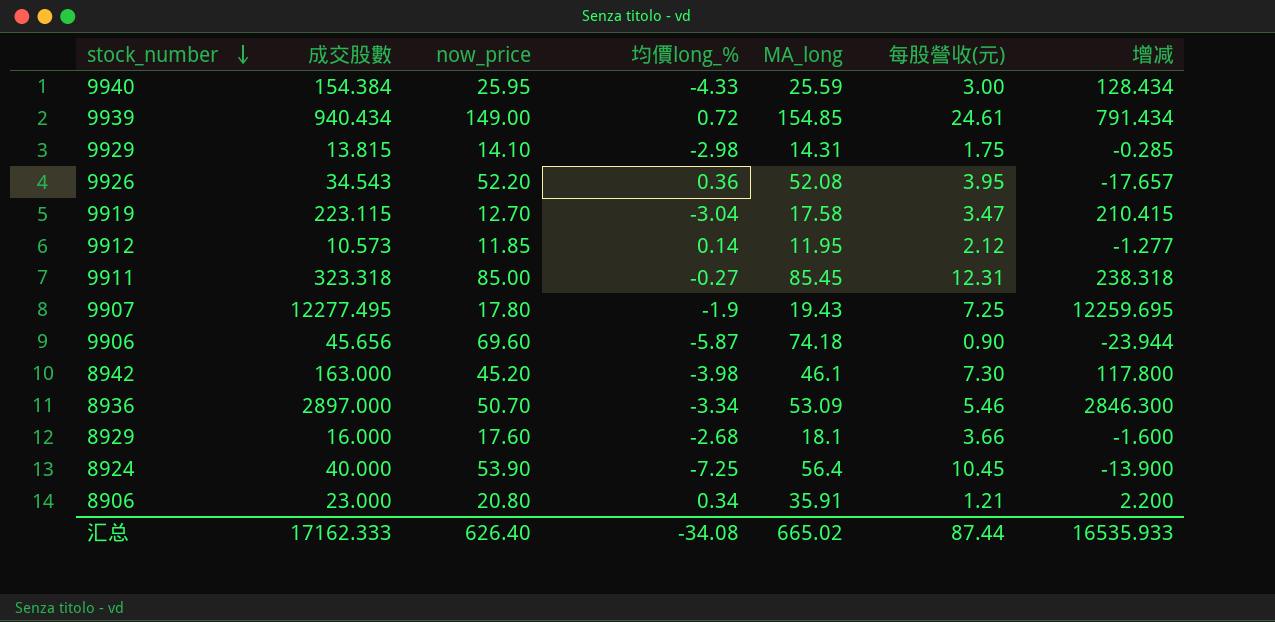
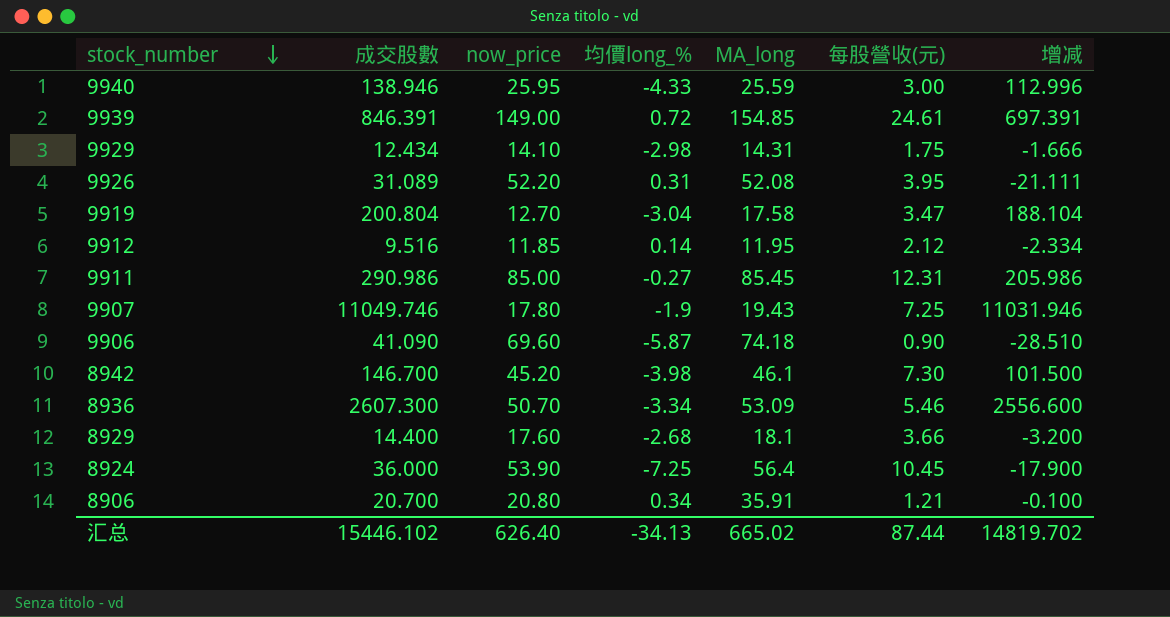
9940 | 成交股數: 154.384 -> 138.946
9940 | 增减: 128.434 -> 112.996
9939 | 成交股數: 940.434 -> 846.391
9939 | 增减: 791.434 -> 697.391
9929 | 成交股數: 13.815 -> 12.434
9929 | 增减: -0.285 -> -1.666
9926 | 成交股數: 34.543 -> 31.089
9926 | 均價long_%: 0.36 -> 0.31
9926 | 增减: -17.657 -> -21.111
9919 | 成交股數: 223.115 -> 200.804
9919 | 增减: 210.415 -> 188.104
9912 | 成交股數: 10.573 -> 9.516
9912 | 增减: -1.277 -> -2.334
9911 | 成交股數: 323.318 -> 290.986
9911 | 增减: 238.318 -> 205.986
9907 | 成交股數: 12277.495 -> 11049.746
9907 | 增减: 12259.695 -> 11031.946
9906 | 成交股數: 45.656 -> 41.090
9906 | 增减: -23.944 -> -28.510
8942 | 成交股數: 163.000 -> 146.700
8942 | 增减: 117.800 -> 101.500
8936 | 成交股數: 2897.000 -> 2607.300
8936 | 增减: 2846.300 -> 2556.600
8929 | 成交股數: 16.000 -> 14.400
8929 | 增减: -1.600 -> -3.200
8924 | 成交股數: 40.000 -> 36.000
8924 | 增减: -13.900 -> -17.900
8906 | 成交股數: 23.000 -> 20.700
8906 | 增减: 2.200 -> -0.100
汇总 | 成交股數: 17162.333 -> 15446.102
汇总 | 均價long_%: -34.08 -> -34.13
汇总 | 增减: 16535.933 -> 14819.702

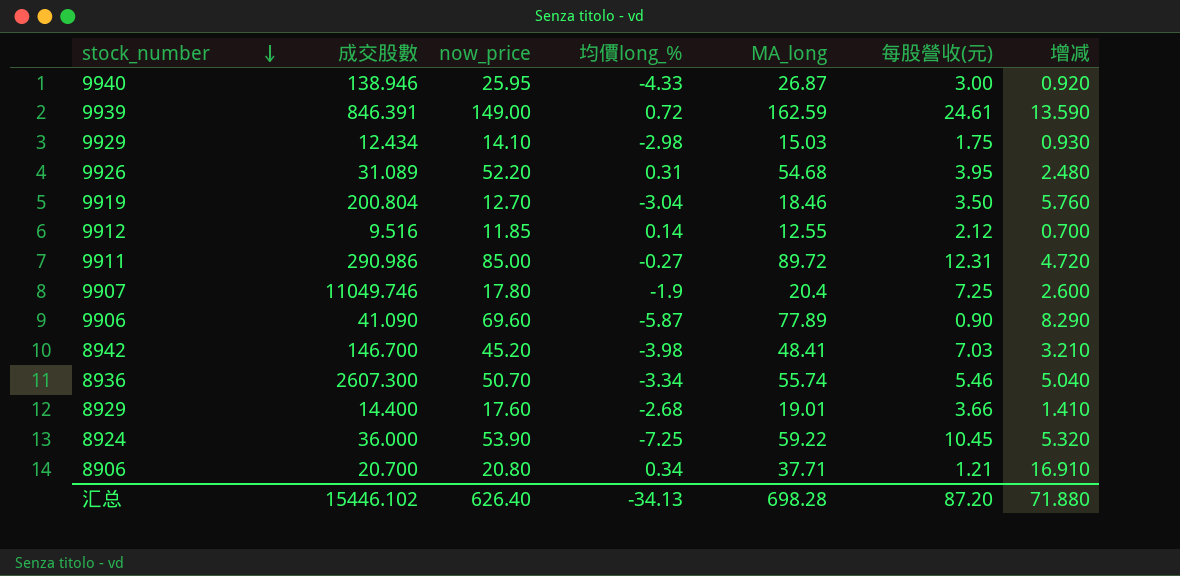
column 增减 | formula: [成交股數] - [now_price] -> [MA_long] - [now_price]
9940 | MA_long: 25.59 -> 26.87
9939 | MA_long: 154.85 -> 162.59
9929 | MA_long: 14.31 -> 15.03
9926 | MA_long: 52.08 -> 54.68
9919 | MA_long: 17.58 -> 18.46
9919 | 每股營收(元): 3.47 -> 3.50
9912 | MA_long: 11.95 -> 12.55
9911 | MA_long: 85.45 -> 89.72
9907 | MA_long: 19.43 -> 20.4
9906 | MA_long: 74.18 -> 77.89
8942 | MA_long: 46.1 -> 48.41
8942 | 每股營收(元): 7.30 -> 7.03
8936 | MA_long: 53.09 -> 55.74
8929 | MA_long: 18.1 -> 19.01
8924 | MA_long: 56.4 -> 59.22
8906 | MA_long: 35.91 -> 37.71
汇总 | MA_long: 665.02 -> 698.28
汇总 | 每股營收(元): 87.44 -> 87.20
汇总 | 增减: 14819.702 -> 71.880

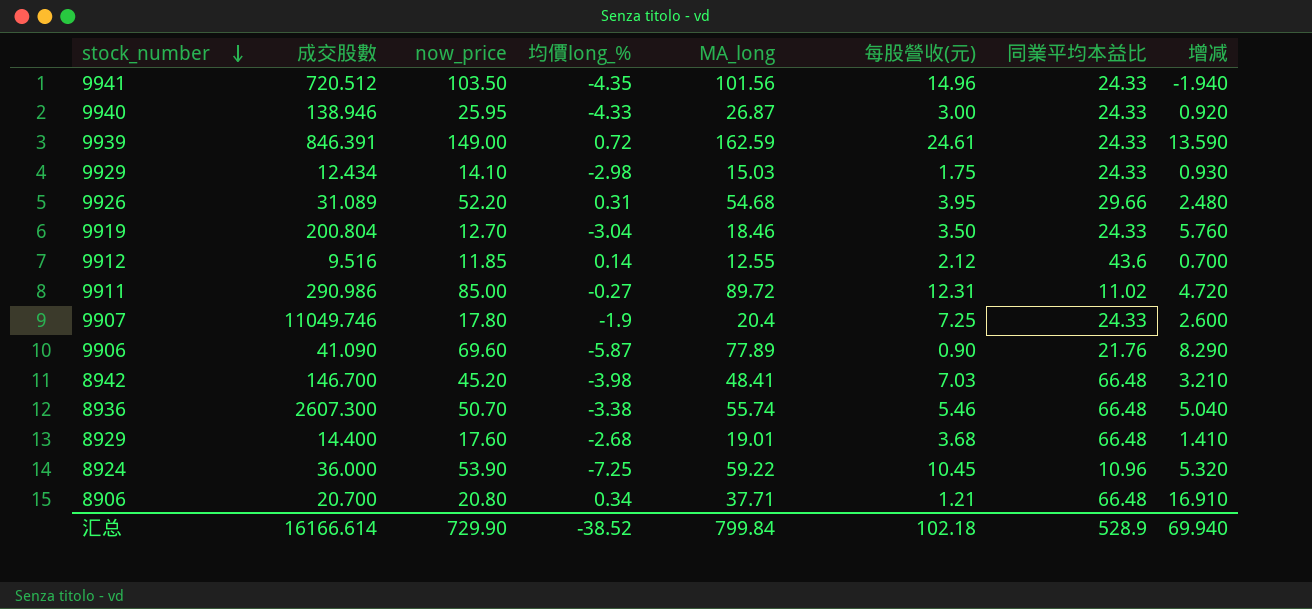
column 同業平均本益比 | position: none -> 7
row 9941: none -> 720.512 | 103.50 | -4.35 | 101.56 | 14.96 | 24.33 | -1.940
8936 | 均價long_%: -3.34 -> -3.38
8929 | 每股營收(元): 3.66 -> 3.68
汇总 | 成交股數: 15446.102 -> 16166.614
汇总 | now_price: 626.40 -> 729.90
汇总 | 均價long_%: -34.13 -> -38.52
汇总 | MA_long: 698.28 -> 799.84
汇总 | 每股營收(元): 87.20 -> 102.18
汇总 | 增减: 71.880 -> 69.940

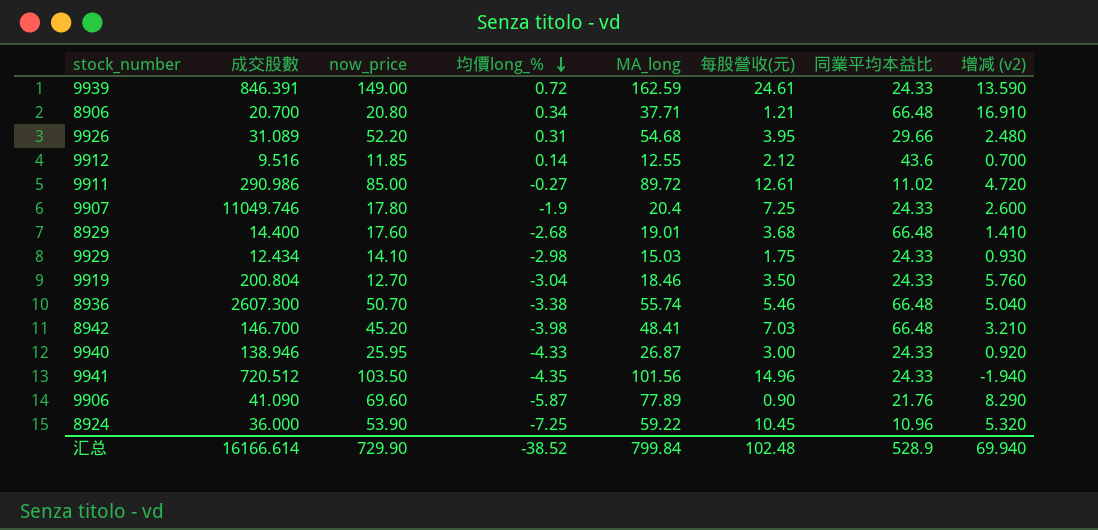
row order: stock_number descending -> 均價long_% descending
column name: 增减 -> 增减 (v2)
9911 | 每股營收(元): 12.31 -> 12.61
汇总 | 每股營收(元): 102.18 -> 102.48

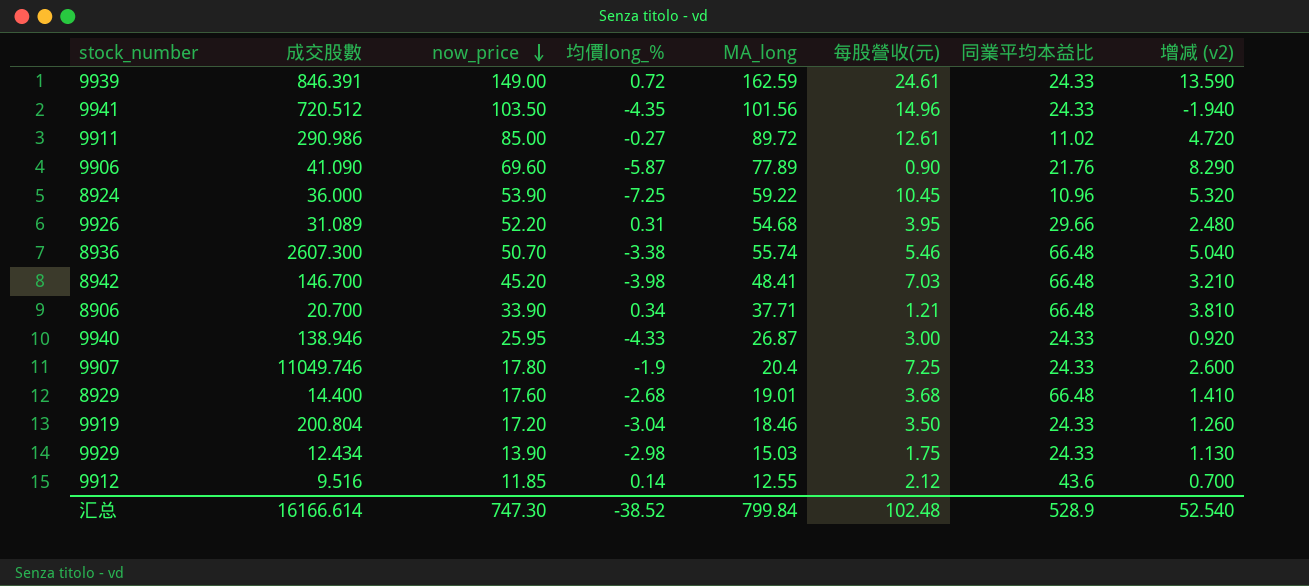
row order: 均價long_% descending -> now_price descending
8906 | now_price: 20.80 -> 33.90
8906 | 增减 (v2): 16.910 -> 3.810
9919 | now_price: 12.70 -> 17.20
9919 | 增减 (v2): 5.760 -> 1.260
9929 | now_price: 14.10 -> 13.90
9929 | 增减 (v2): 0.930 -> 1.130
汇总 | now_price: 729.90 -> 747.30
汇总 | 增减 (v2): 69.940 -> 52.540

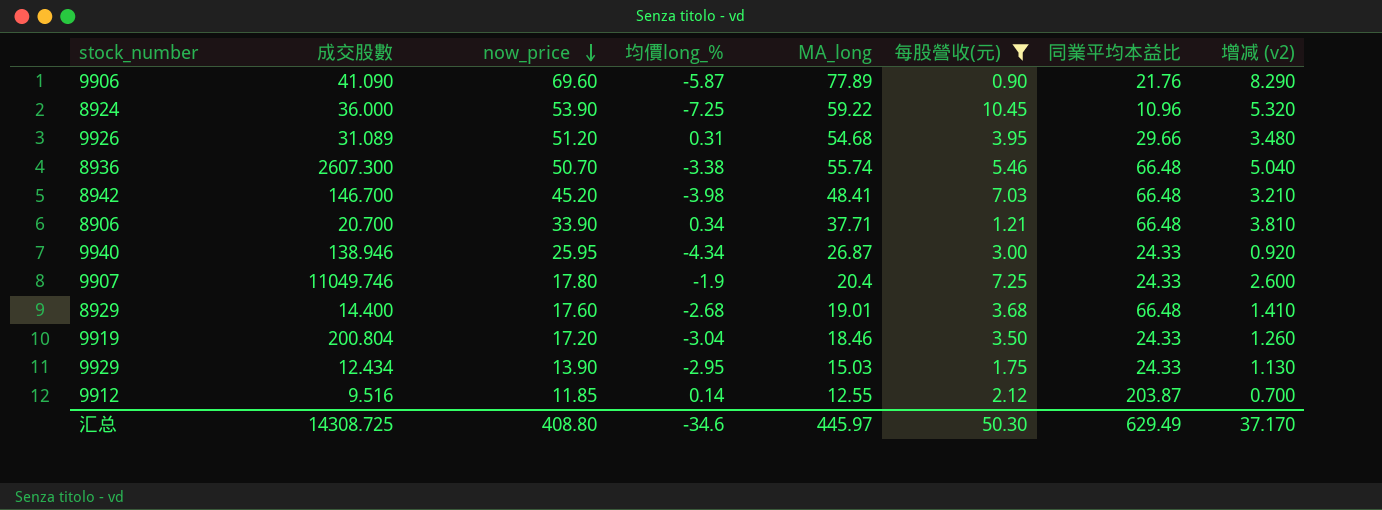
filter: none -> 每股營收(元) <= 10.45
9926 | now_price: 52.20 -> 51.20
9926 | 增减 (v2): 2.480 -> 3.480
9940 | 均價long_%: -4.33 -> -4.34
9929 | 均價long_%: -2.98 -> -2.95
9912 | 同業平均本益比: 43.6 -> 203.87
汇总 | 成交股數: 16166.614 -> 14308.725
汇总 | now_price: 747.30 -> 408.80
汇总 | 均價long_%: -38.52 -> -34.6
汇总 | MA_long: 799.84 -> 445.97
汇总 | 每股營收(元): 102.48 -> 50.30
汇总 | 同業平均本益比: 528.9 -> 629.49
汇总 | 增减 (v2): 52.540 -> 37.170

